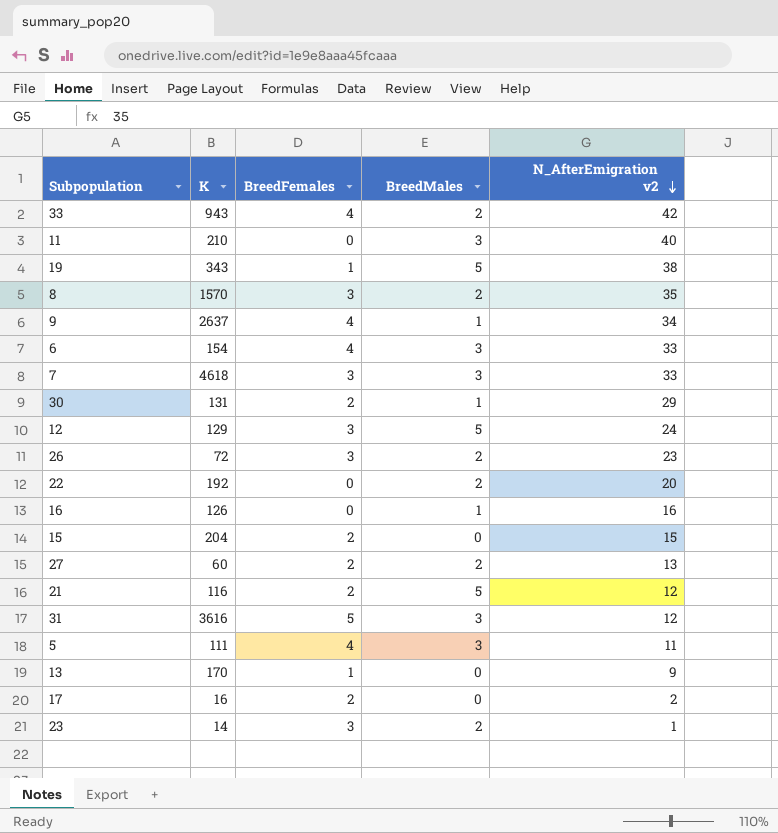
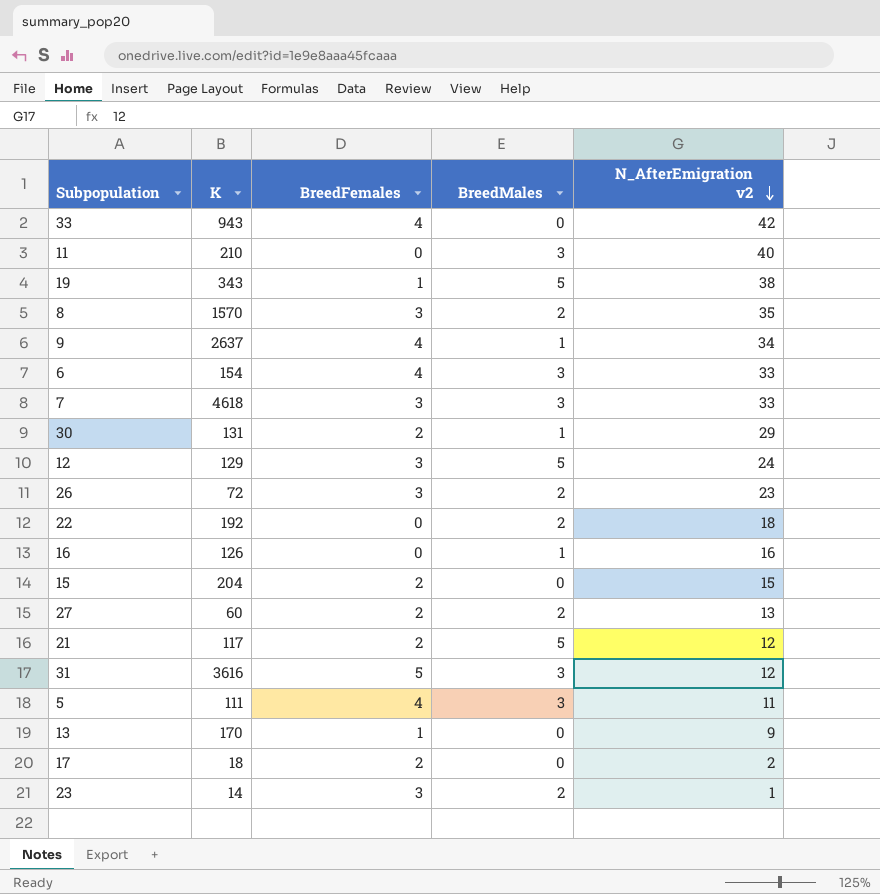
33 | BreedMales: 2 -> 0
22 | N_AfterEmigration v2: 20 -> 18
21 | K: 116 -> 117
17 | K: 16 -> 18

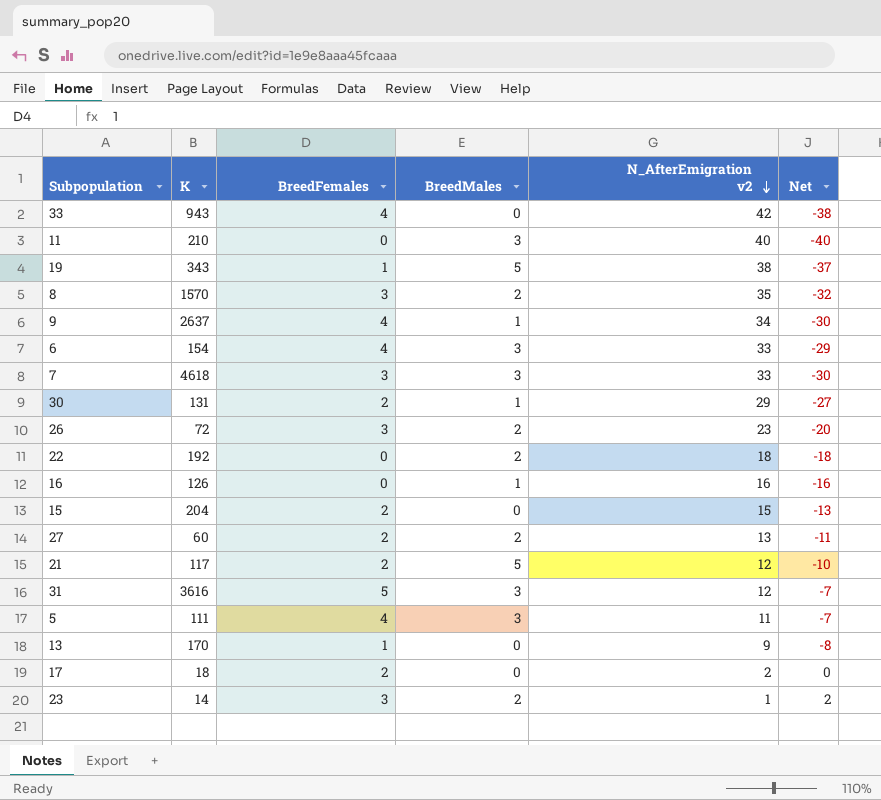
column Net | formula: none -> [BreedFemales] - [N_AfterEmigration v2]
row 12: 129 | 3 | 5 | 24 -> none

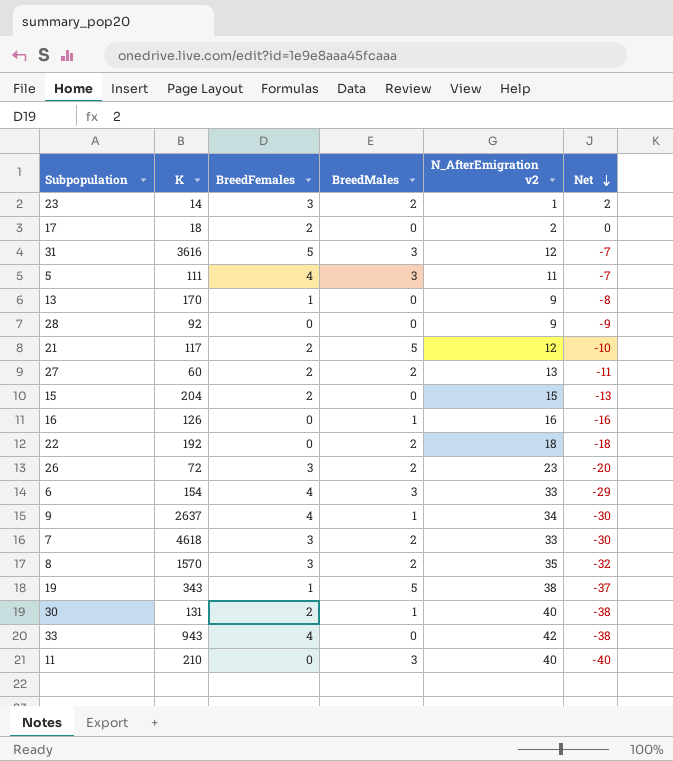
row order: N_AfterEmigration v2 descending -> Net descending
row 28: none -> 92 | 0 | 0 | 9 | -9
7 | BreedMales: 3 -> 2
30 | N_AfterEmigration v2: 29 -> 40
30 | Net: -27 -> -38

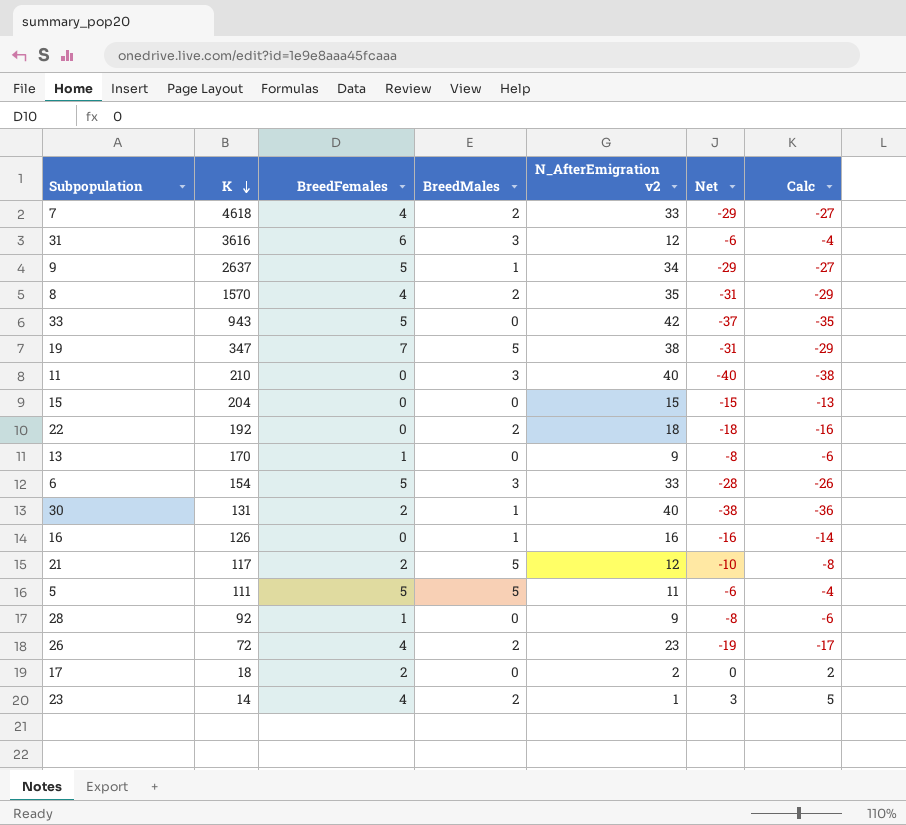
row order: Net descending -> K descending
column Calc | formula: none -> [Net] + 2
row 27: 60 | 2 | 2 | 13 | -11 -> none
7 | BreedFemales: 3 -> 4
7 | Net: -30 -> -29
31 | BreedFemales: 5 -> 6
31 | Net: -7 -> -6
9 | BreedFemales: 4 -> 5
9 | Net: -30 -> -29
8 | BreedFemales: 3 -> 4
8 | Net: -32 -> -31
33 | BreedFemales: 4 -> 5
33 | Net: -38 -> -37
19 | K: 343 -> 347
19 | BreedFemales: 1 -> 7
19 | Net: -37 -> -31
15 | BreedFemales: 2 -> 0
15 | Net: -13 -> -15
6 | BreedFemales: 4 -> 5
6 | Net: -29 -> -28
5 | BreedFemales: 4 -> 5
5 | BreedMales: 3 -> 5
5 | Net: -7 -> -6
28 | BreedFemales: 0 -> 1
28 | Net: -9 -> -8
26 | BreedFemales: 3 -> 4
26 | Net: -20 -> -19
23 | BreedFemales: 3 -> 4
23 | Net: 2 -> 3

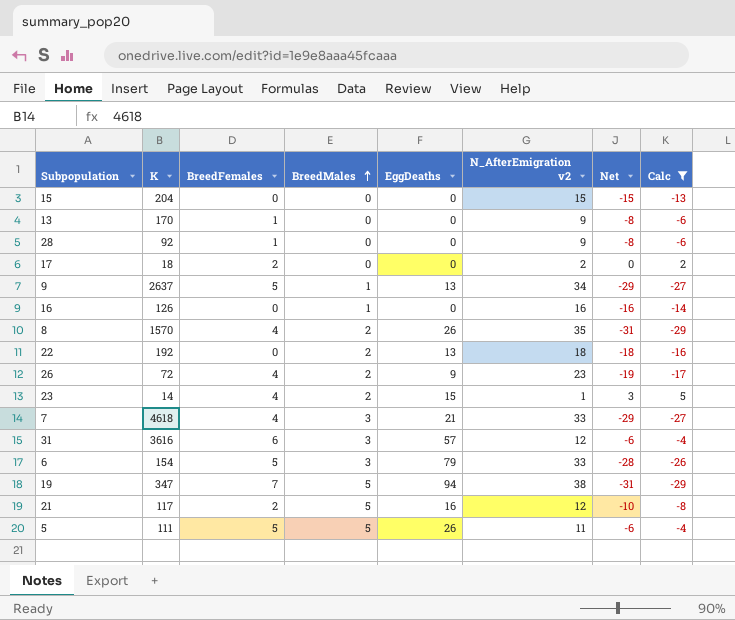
filter: none -> Calc >= -29
row order: K descending -> BreedMales ascending
column EggDeaths | position: none -> 5
7 | BreedMales: 2 -> 3

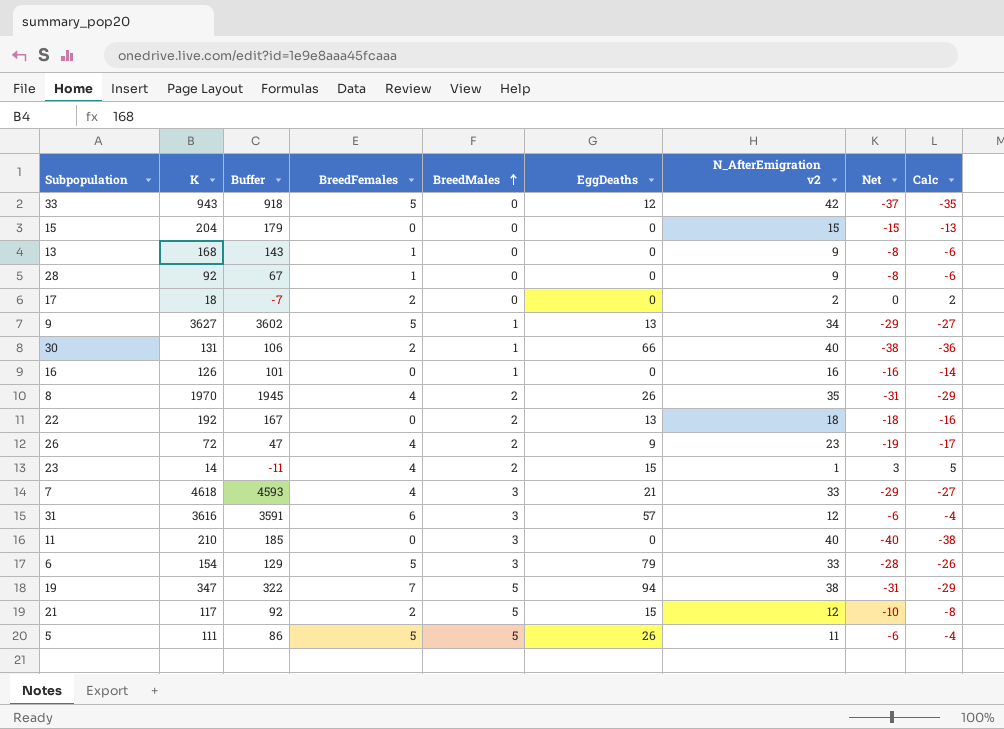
filter: Calc >= -29 -> none
column Buffer | formula: none -> [K] - 25
13 | K: 170 -> 168
9 | K: 2637 -> 3627
8 | K: 1570 -> 1970
21 | EggDeaths: 16 -> 15

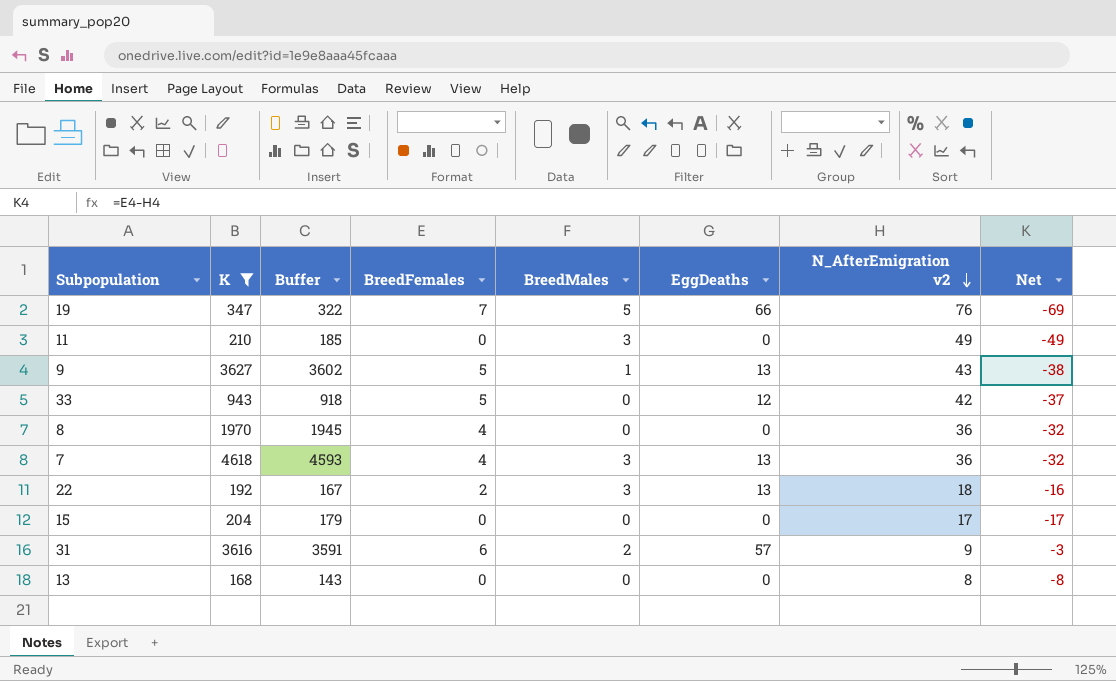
filter: none -> K >= 168
row order: BreedMales ascending -> N_AfterEmigration v2 descending
column Calc | formula: [Net] + 2 -> none
19 | EggDeaths: 94 -> 66
19 | N_AfterEmigration v2: 38 -> 76
19 | Net: -31 -> -69
11 | N_AfterEmigration v2: 40 -> 49
11 | Net: -40 -> -49
9 | N_AfterEmigration v2: 34 -> 43
9 | Net: -29 -> -38
8 | BreedMales: 2 -> 0
8 | EggDeaths: 26 -> 0
8 | N_AfterEmigration v2: 35 -> 36
8 | Net: -31 -> -32
7 | EggDeaths: 21 -> 13
7 | N_AfterEmigration v2: 33 -> 36
7 | Net: -29 -> -32
22 | BreedFemales: 0 -> 2
22 | BreedMales: 2 -> 3
22 | Net: -18 -> -16
15 | N_AfterEmigration v2: 15 -> 17
15 | Net: -15 -> -17
31 | BreedMales: 3 -> 2
31 | N_AfterEmigration v2: 12 -> 9
31 | Net: -6 -> -3
13 | BreedFemales: 1 -> 0
13 | N_AfterEmigration v2: 9 -> 8

